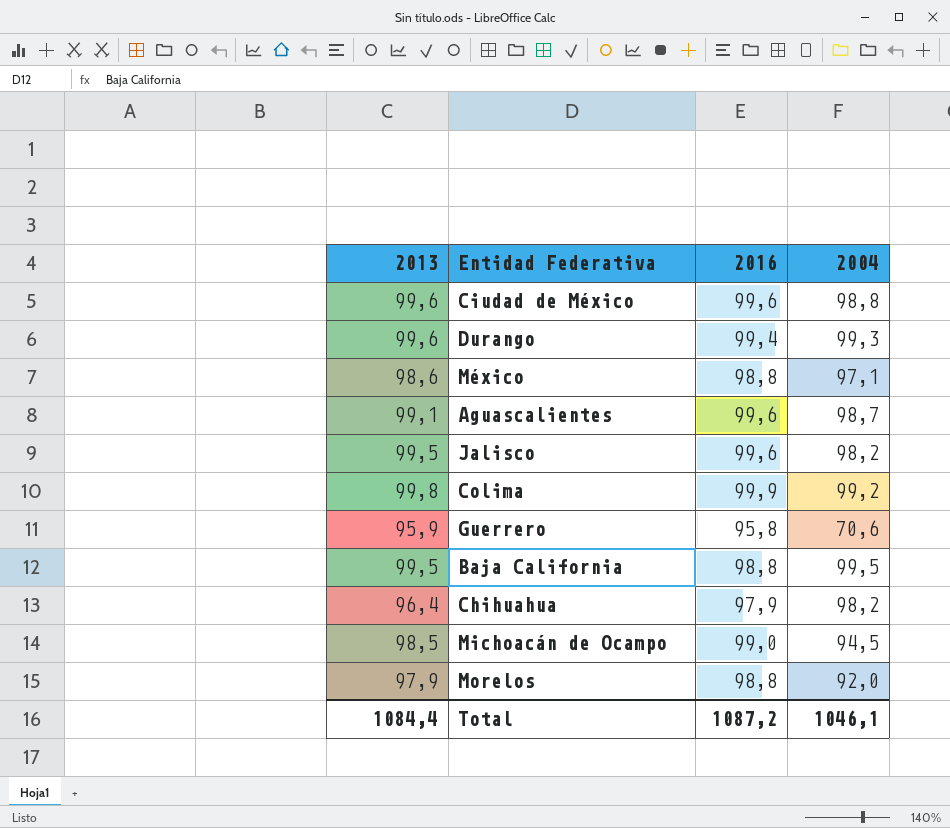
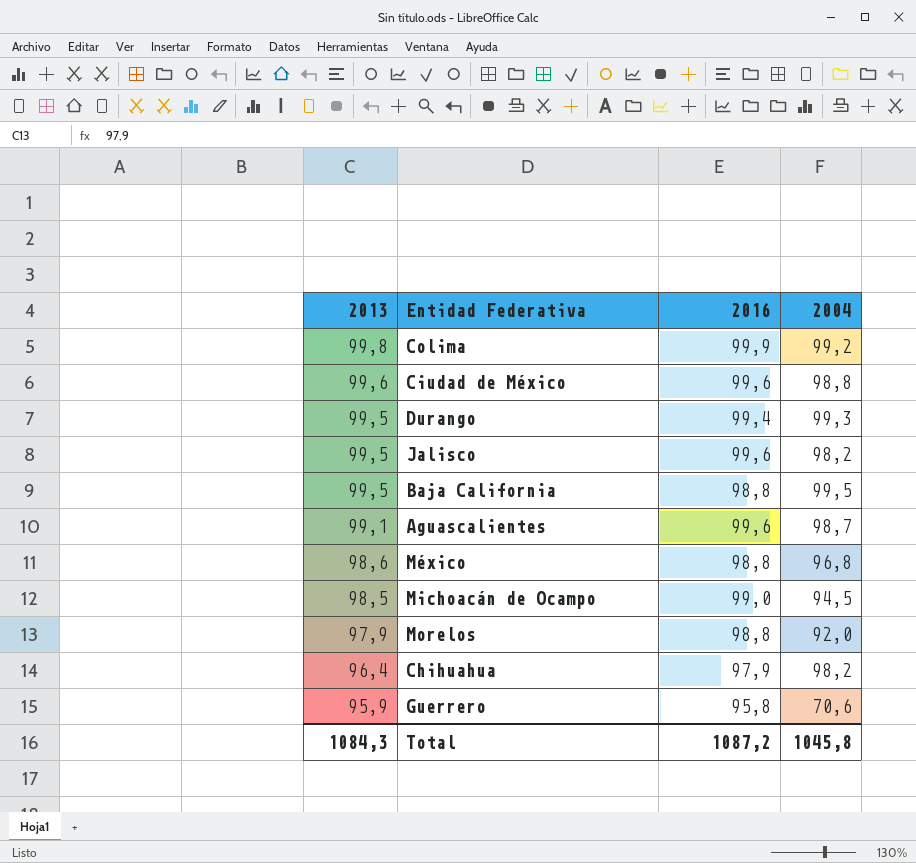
row order: none -> 2013 descending
Durango | 2013: 99,6 -> 99,5
México | 2004: 97,1 -> 96,8
Total | 2013: 1084,4 -> 1084,3
Total | 2004: 1046,1 -> 1045,8

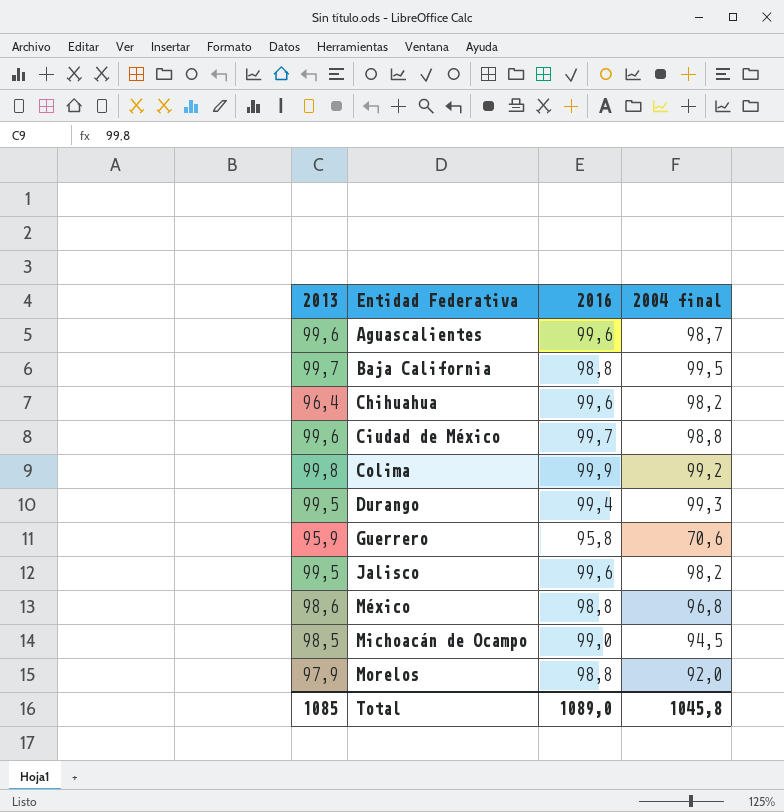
row order: 2013 descending -> Entidad Federativa ascending
column name: 2004 -> 2004 final
Aguascalientes | 2013: 99,1 -> 99,6
Baja California | 2013: 99,5 -> 99,7
Chihuahua | 2016: 97,9 -> 99,6
Ciudad de México | 2016: 99,6 -> 99,7
Total | 2013: 1084,3 -> 1085
Total | 2016: 1087,2 -> 1089,0

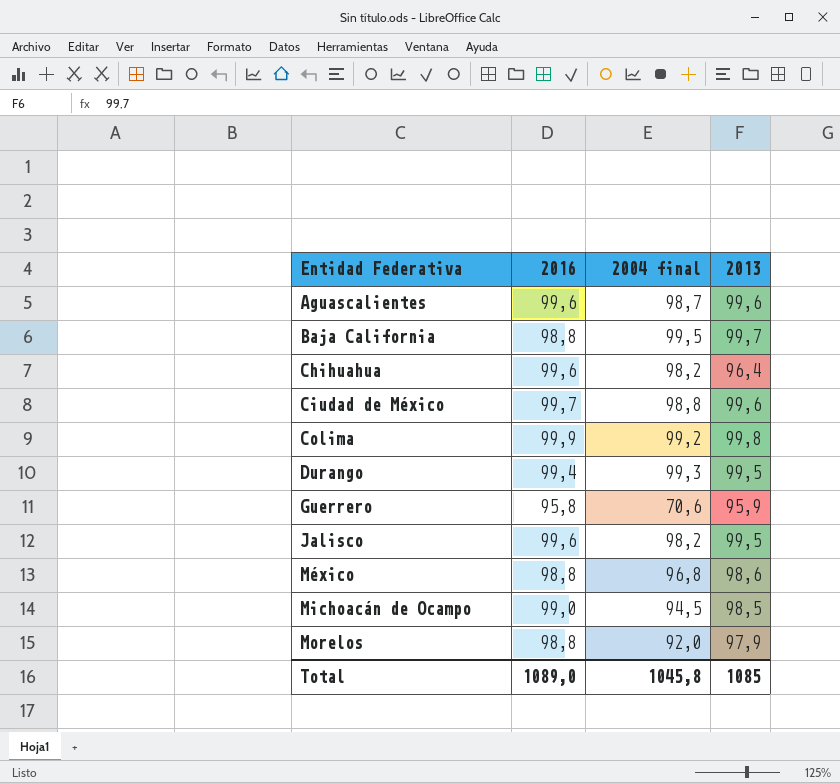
column 2013 | position: 1 -> 4

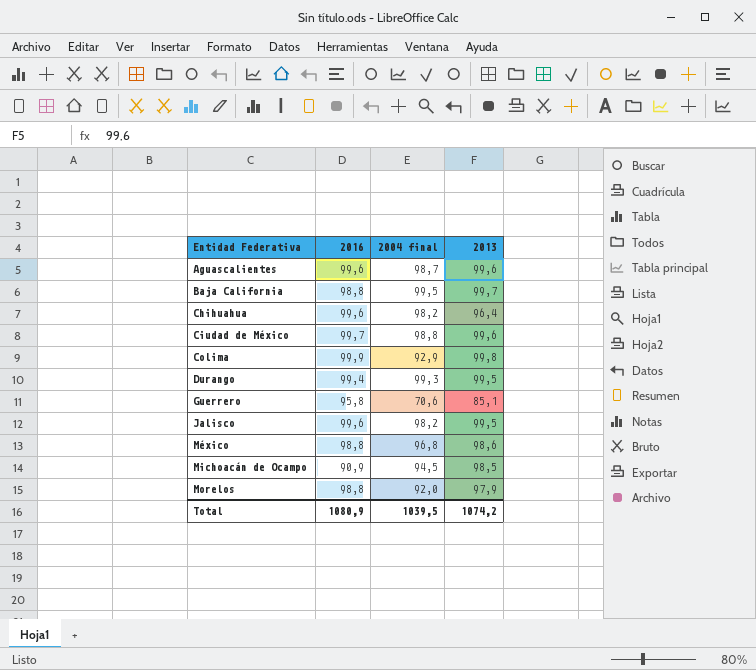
Colima | 2004 final: 99,2 -> 92,9
Guerrero | 2013: 95,9 -> 85,1
Michoacán de Ocampo | 2016: 99,0 -> 90,9
Total | 2016: 1089,0 -> 1080,9
Total | 2004 final: 1045,8 -> 1039,5
Total | 2013: 1085 -> 1074,2

